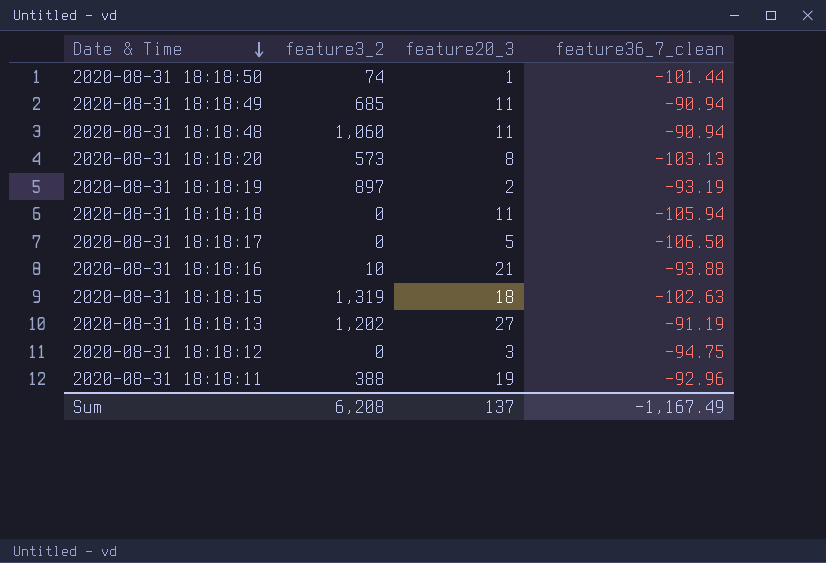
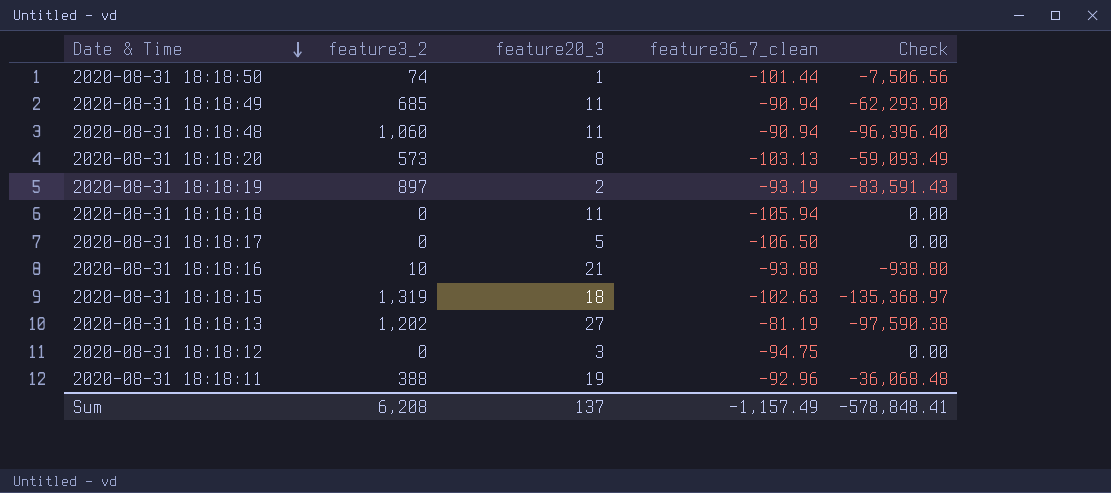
column Check | formula: none -> [feature3_2] * [feature36_7_clean]
2020-08-31 18:18:13 | feature36_7_clean: -91.19 -> -81.19
Sum | feature36_7_clean: -1,167.49 -> -1,157.49

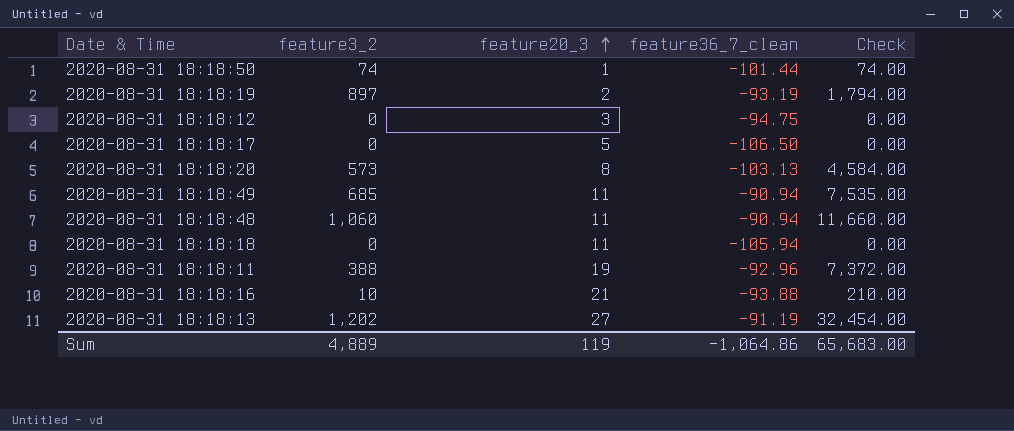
row order: Date & Time descending -> feature20_3 ascending
column Check | formula: [feature3_2] * [feature36_7_clean] -> [feature3_2] * [feature20_3]
row 2020-08-31 18:18:15: 1,319 | 18 | -102.63 | -135,368.97 -> none
2020-08-31 18:18:13 | feature36_7_clean: -81.19 -> -91.19
Sum | feature3_2: 6,208 -> 4,889
Sum | feature20_3: 137 -> 119
Sum | feature36_7_clean: -1,157.49 -> -1,064.86
Sum | Check: -578,848.41 -> 65,683.00

